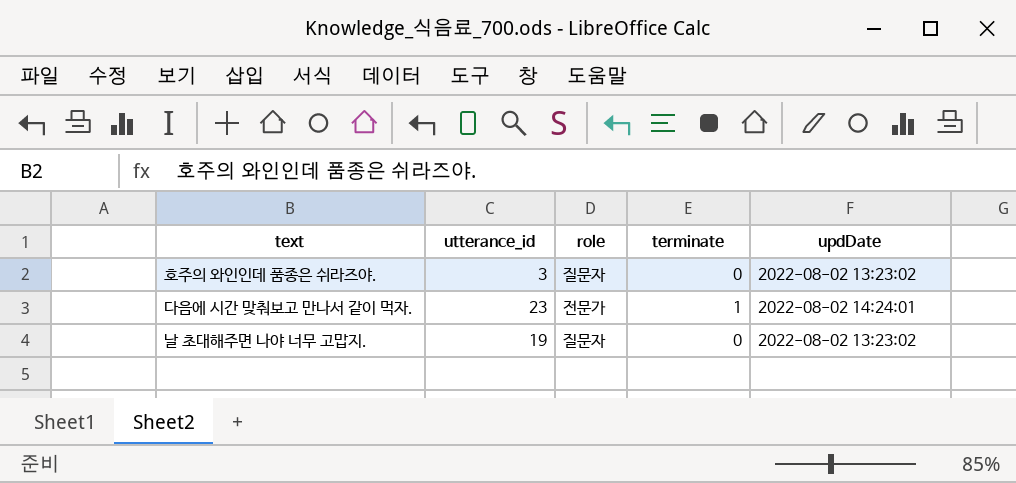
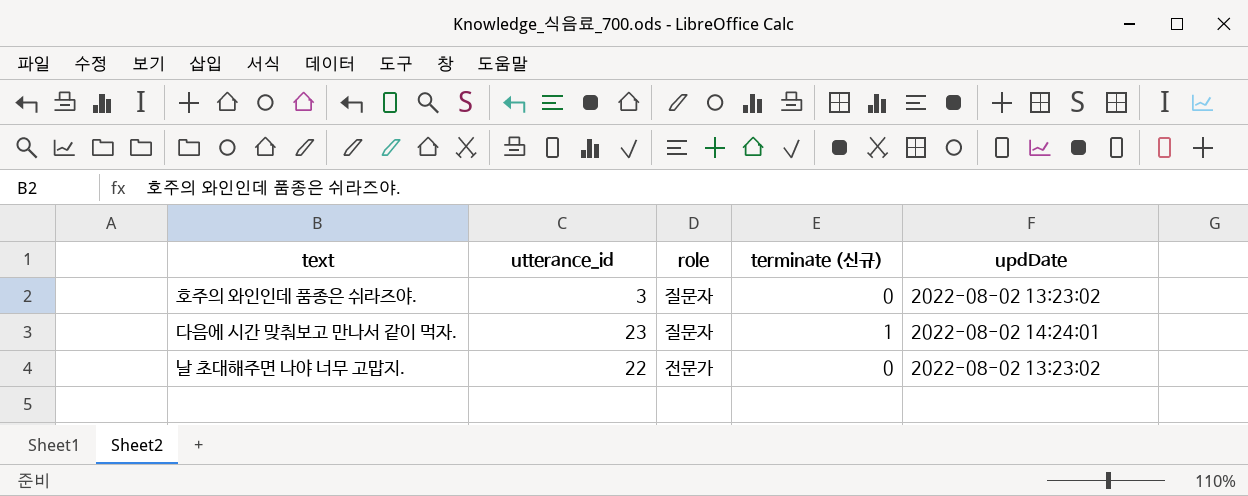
column name: terminate -> terminate (신규)
다음에 시간 맞춰보고 만나서 같이 먹자. | role: 전문가 -> 질문자
날 초대해주면 나야 너무 고맙지. | utterance_id: 19 -> 22
날 초대해주면 나야 너무 고맙지. | role: 질문자 -> 전문가

